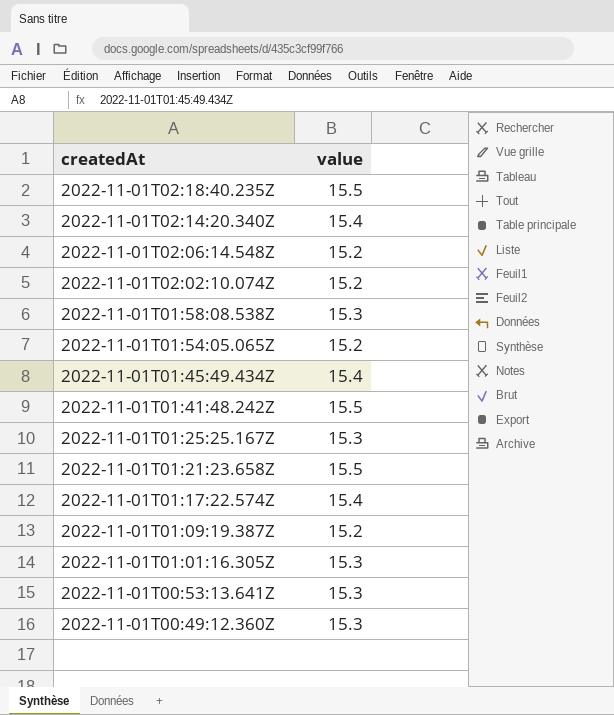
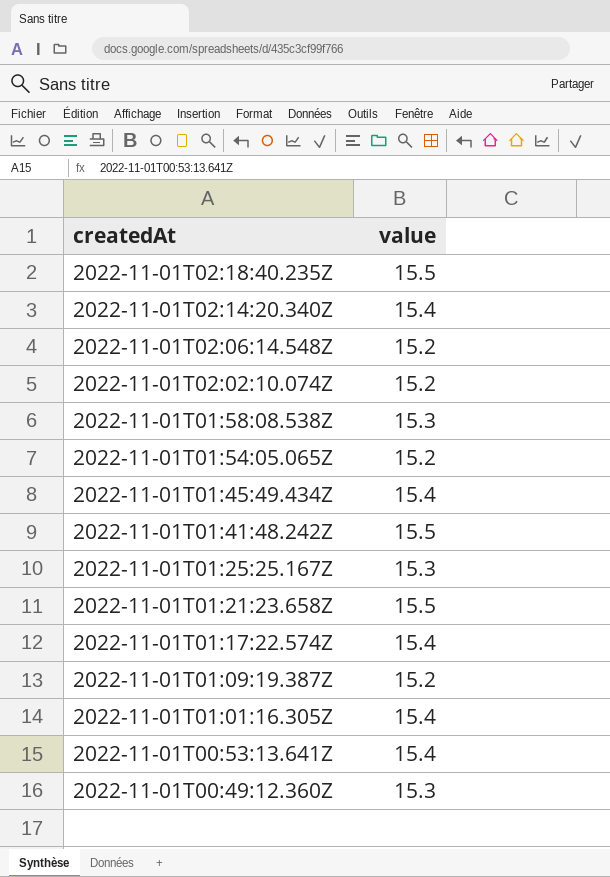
2022-11-01T01:01:16.305Z | value: 15.3 -> 15.4
2022-11-01T00:53:13.641Z | value: 15.3 -> 15.4

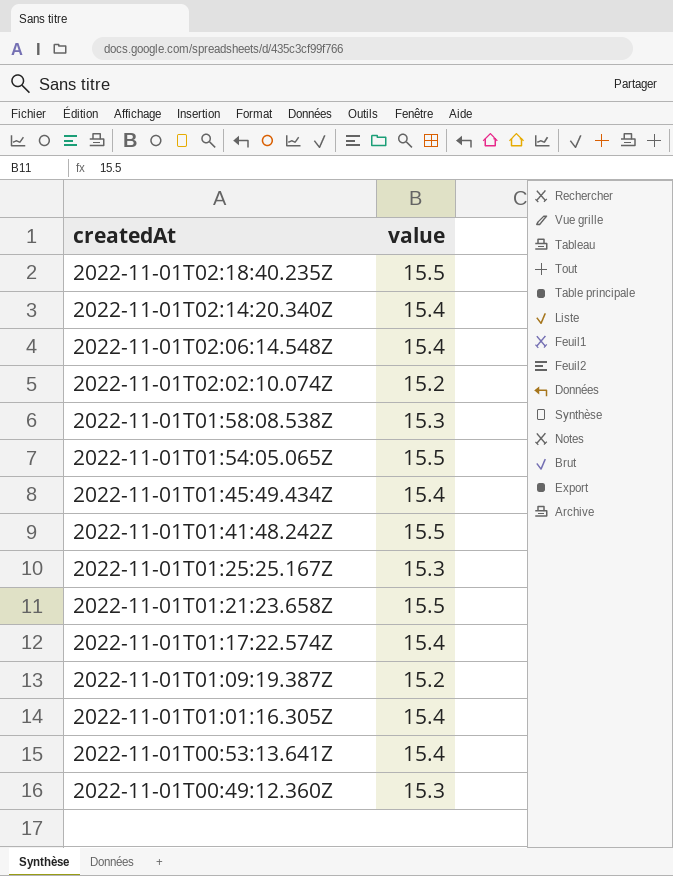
2022-11-01T02:06:14.548Z | value: 15.2 -> 15.4
2022-11-01T01:54:05.065Z | value: 15.2 -> 15.5

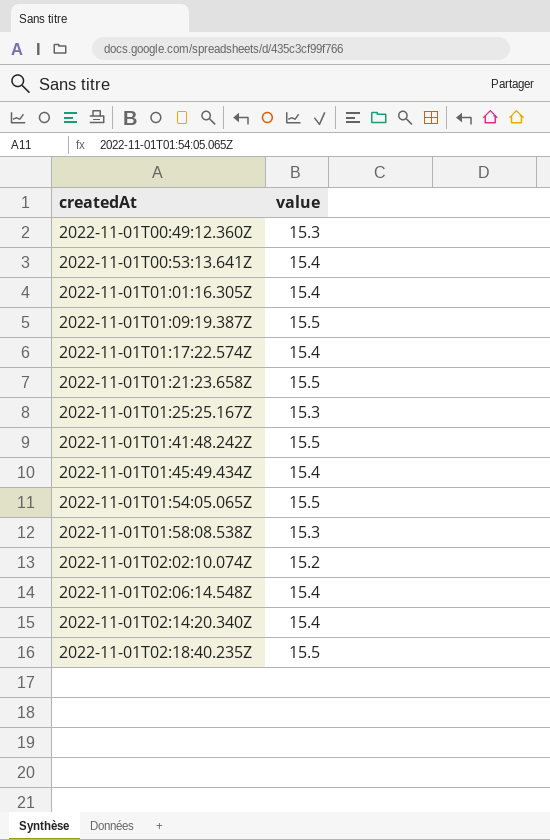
row order: createdAt descending -> createdAt ascending
2022-11-01T01:09:19.387Z | value: 15.2 -> 15.5

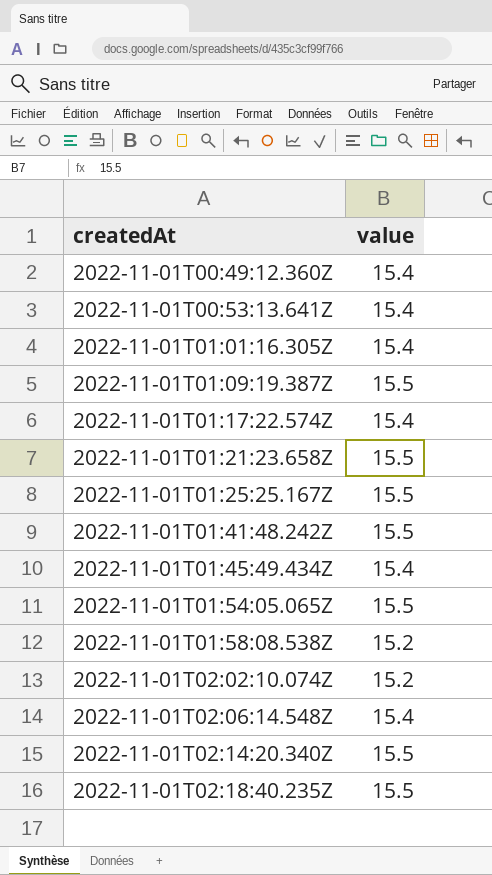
2022-11-01T00:49:12.360Z | value: 15.3 -> 15.4
2022-11-01T01:25:25.167Z | value: 15.3 -> 15.5
2022-11-01T01:58:08.538Z | value: 15.3 -> 15.2
2022-11-01T02:14:20.340Z | value: 15.4 -> 15.5

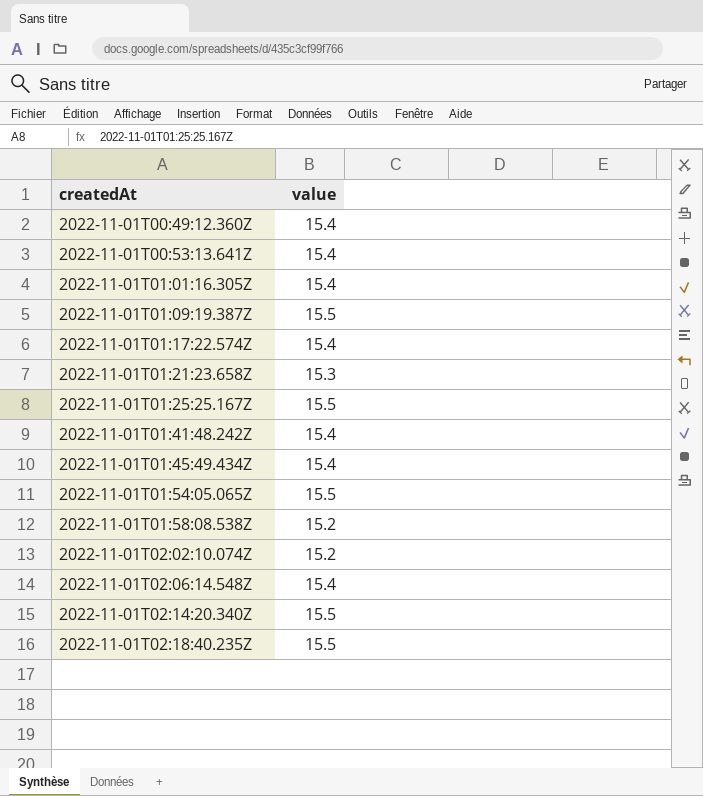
2022-11-01T01:21:23.658Z | value: 15.5 -> 15.3
2022-11-01T01:41:48.242Z | value: 15.5 -> 15.4

